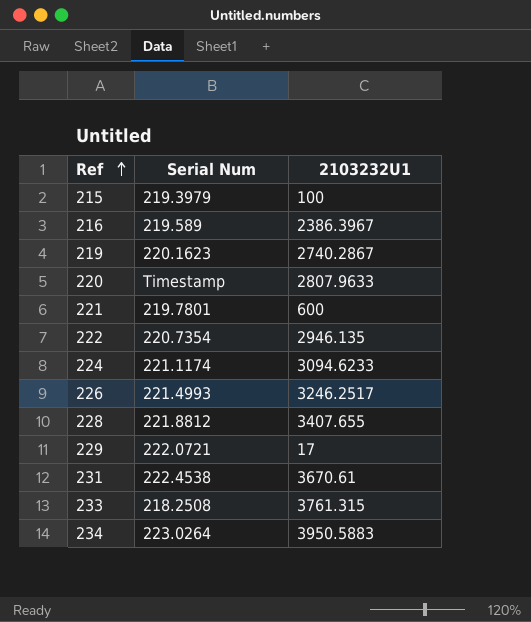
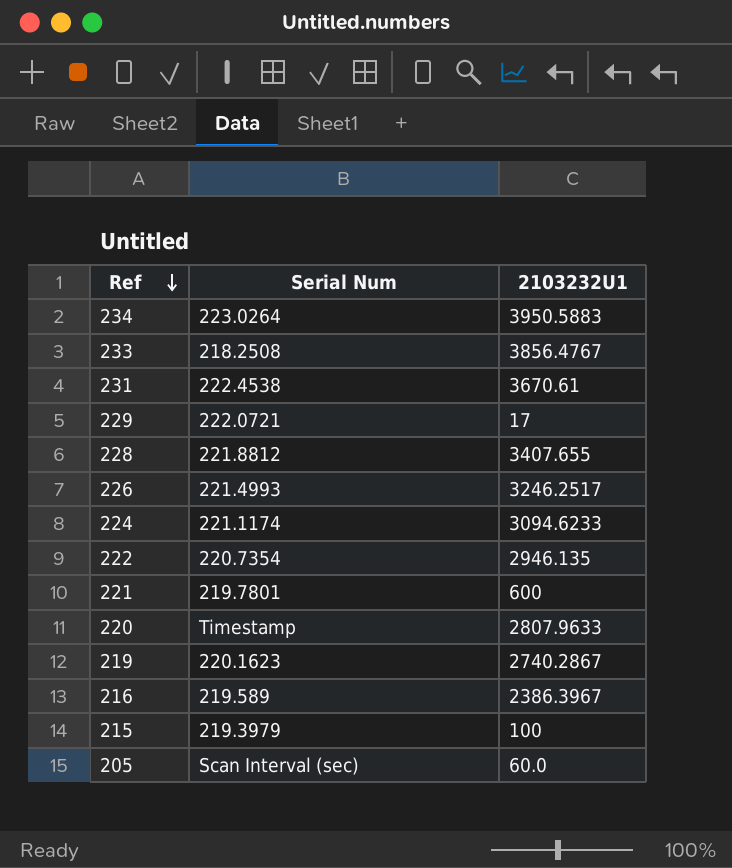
row order: Ref ascending -> Ref descending
233 | 2103232U1: 3761.315 -> 3856.4767
row 205: none -> Scan Interval (sec) | 60.0

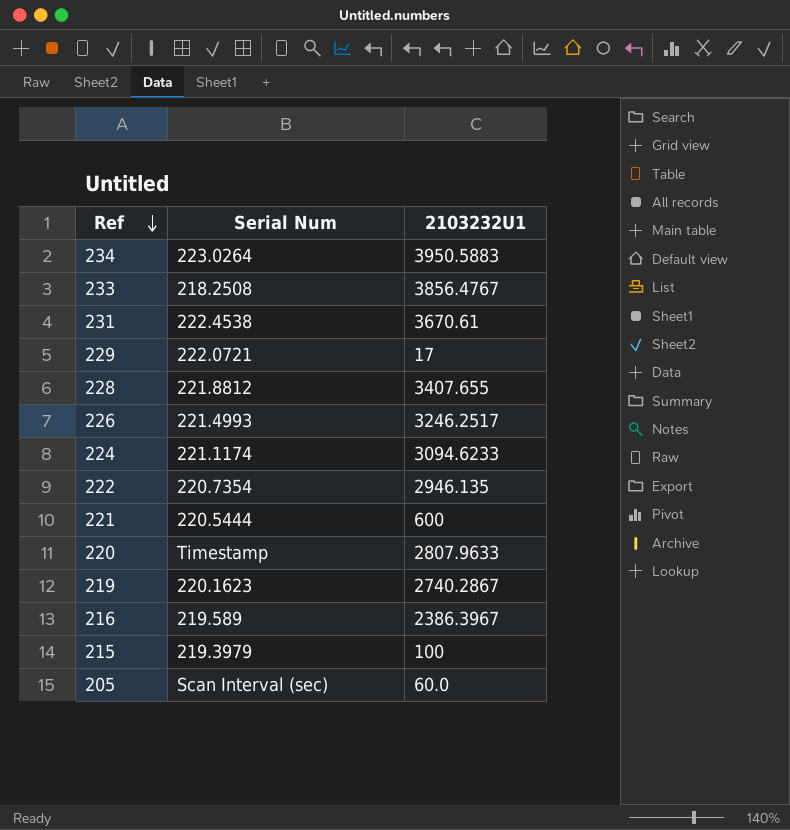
221 | Serial Num: 219.7801 -> 220.5444

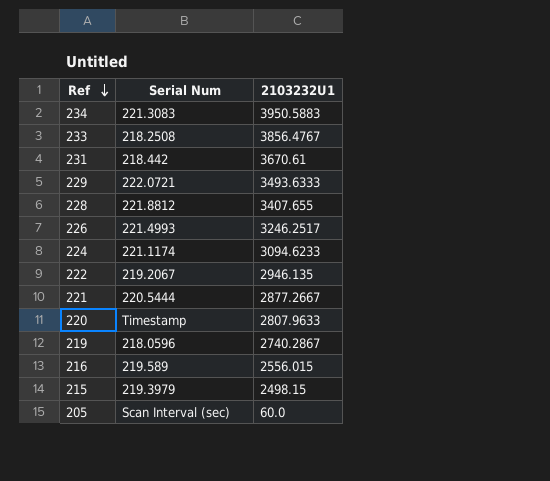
234 | Serial Num: 223.0264 -> 221.3083
231 | Serial Num: 222.4538 -> 218.442
229 | 2103232U1: 17 -> 3493.6333
222 | Serial Num: 220.7354 -> 219.2067
221 | 2103232U1: 600 -> 2877.2667
219 | Serial Num: 220.1623 -> 218.0596
216 | 2103232U1: 2386.3967 -> 2556.015
215 | 2103232U1: 100 -> 2498.15

